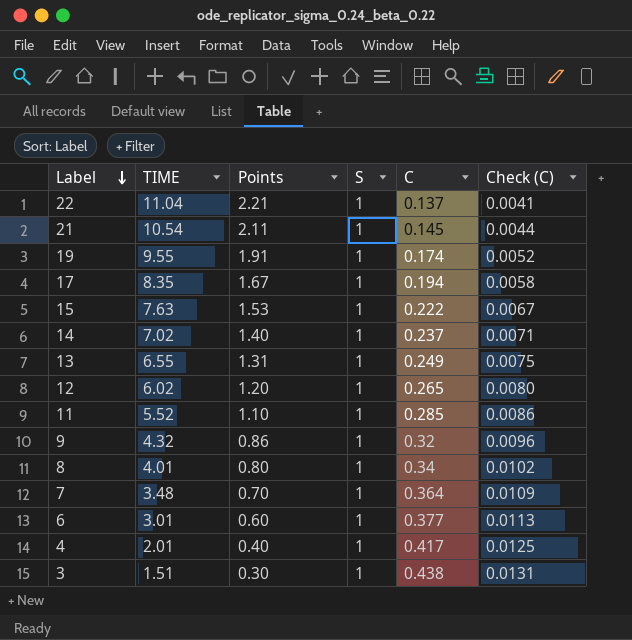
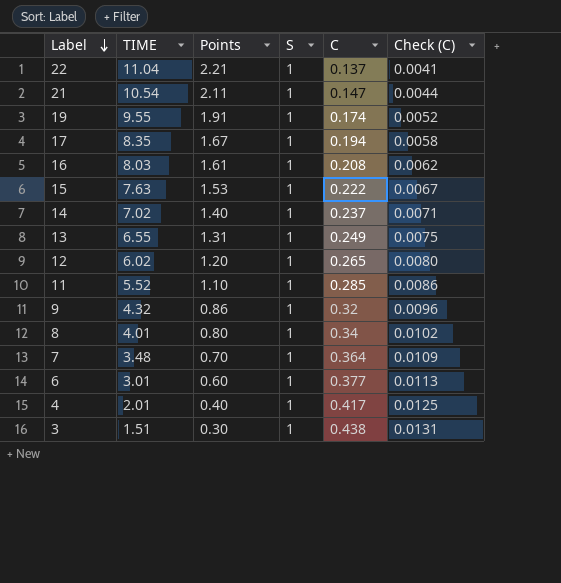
21 | C: 0.145 -> 0.147
row 16: none -> 8.03 | 1.61 | 1 | 0.208 | 0.0062

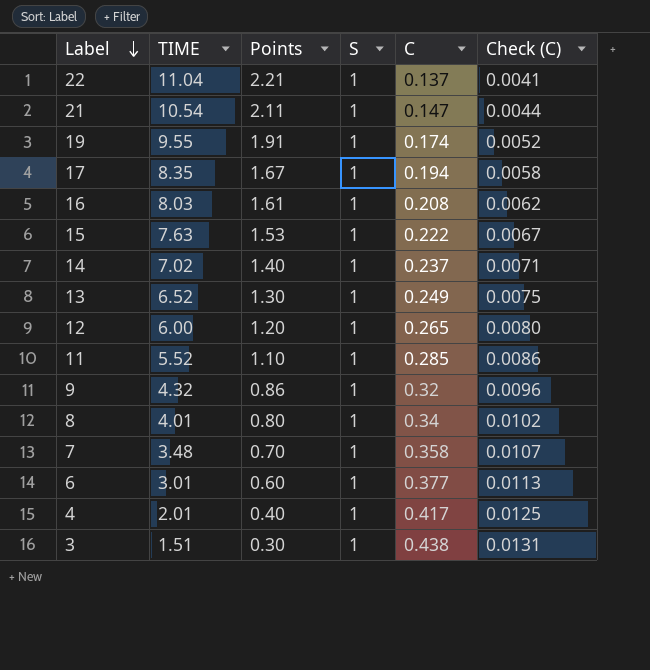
13 | TIME: 6.55 -> 6.52
13 | Points: 1.31 -> 1.30
12 | TIME: 6.02 -> 6.00
7 | C: 0.364 -> 0.358
7 | Check (C): 0.0109 -> 0.0107

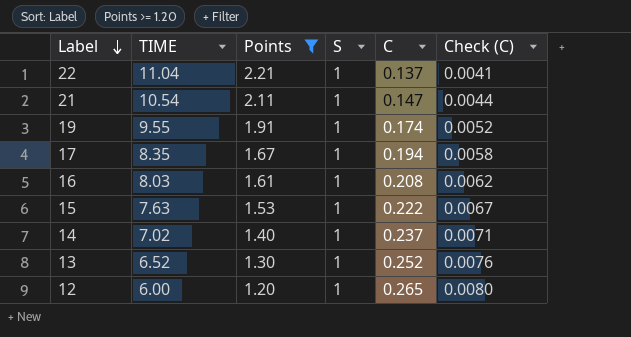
filter: none -> Points >= 1.20
13 | C: 0.249 -> 0.252
13 | Check (C): 0.0075 -> 0.0076

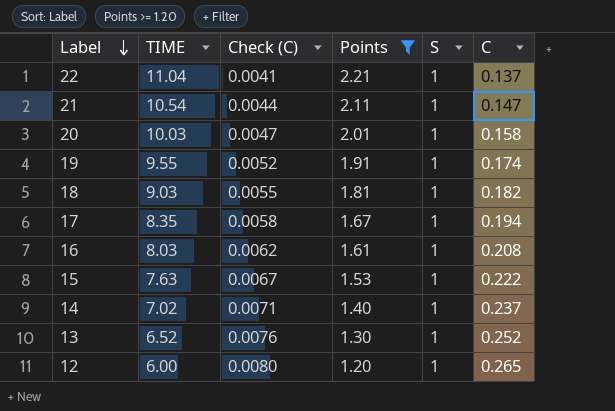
column Check (C) | position: 6 -> 3
row 20: none -> 10.03 | 0.0047 | 2.01 | 1 | 0.158
row 18: none -> 9.03 | 0.0055 | 1.81 | 1 | 0.182

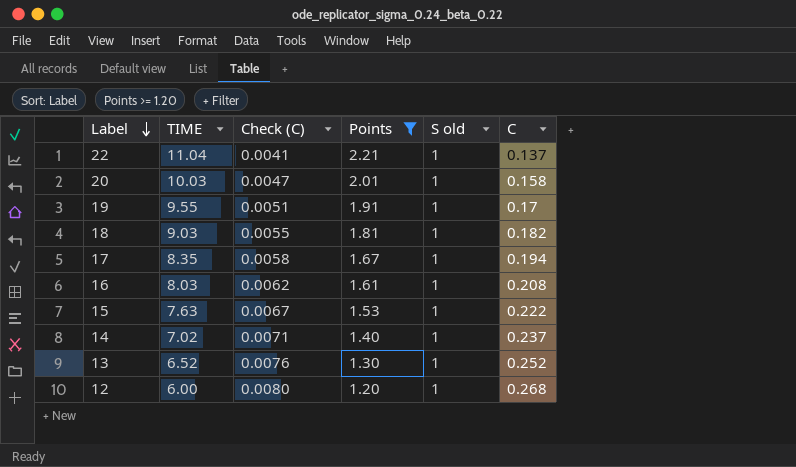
column name: S -> S old
row 21: 10.54 | 0.0044 | 2.11 | 1 | 0.147 -> none
19 | Check (C): 0.0052 -> 0.0051
19 | C: 0.174 -> 0.17
12 | C: 0.265 -> 0.268

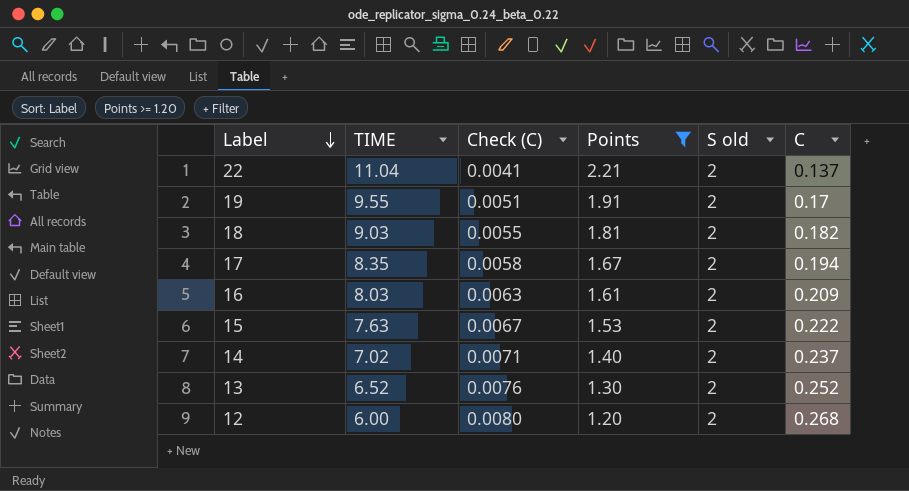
row 20: 10.03 | 0.0047 | 2.01 | 1 | 0.158 -> none
22 | S old: 1 -> 2
19 | S old: 1 -> 2
18 | S old: 1 -> 2
17 | S old: 1 -> 2
16 | Check (C): 0.0062 -> 0.0063
16 | S old: 1 -> 2
16 | C: 0.208 -> 0.209
15 | S old: 1 -> 2
14 | S old: 1 -> 2
13 | S old: 1 -> 2
12 | S old: 1 -> 2

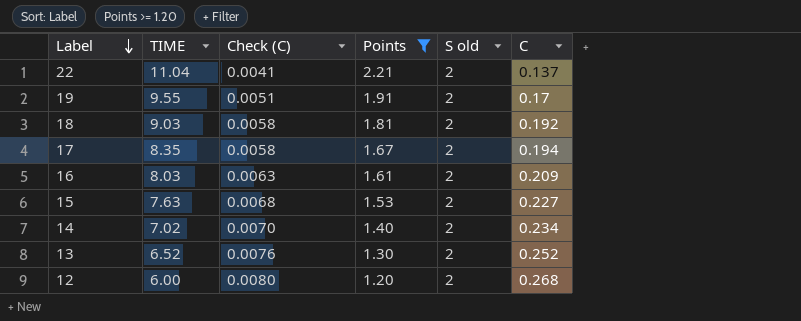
18 | Check (C): 0.0055 -> 0.0058
18 | C: 0.182 -> 0.192
15 | Check (C): 0.0067 -> 0.0068
15 | C: 0.222 -> 0.227
14 | Check (C): 0.0071 -> 0.0070
14 | C: 0.237 -> 0.234

